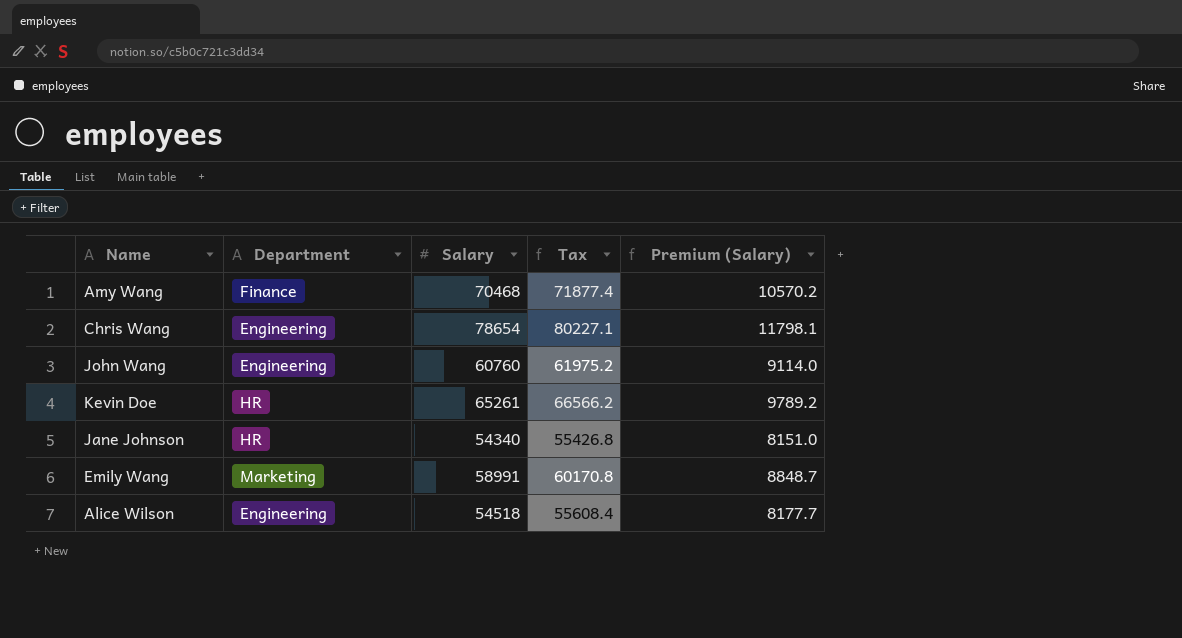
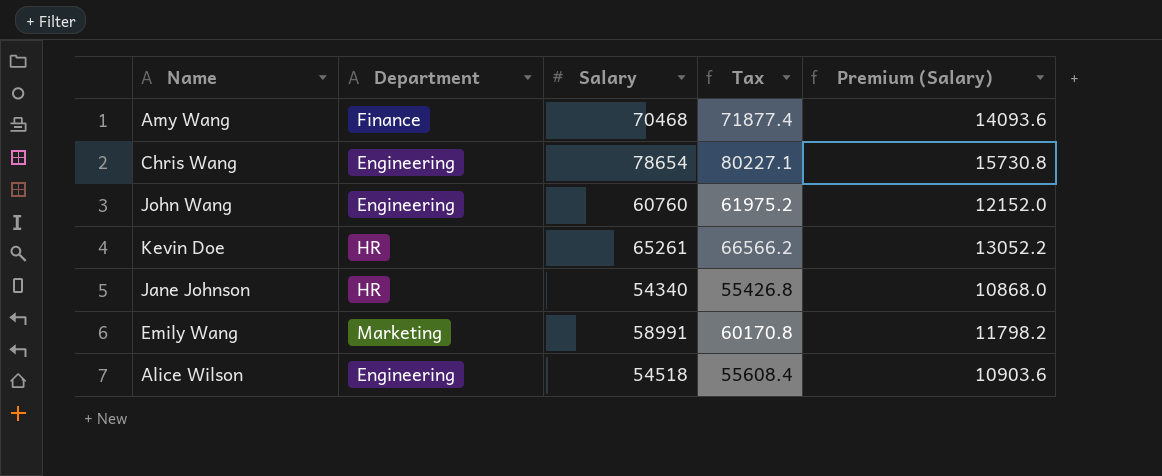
column Premium (Salary) | formula: [Salary] * 0.15 -> [Salary] * 0.2

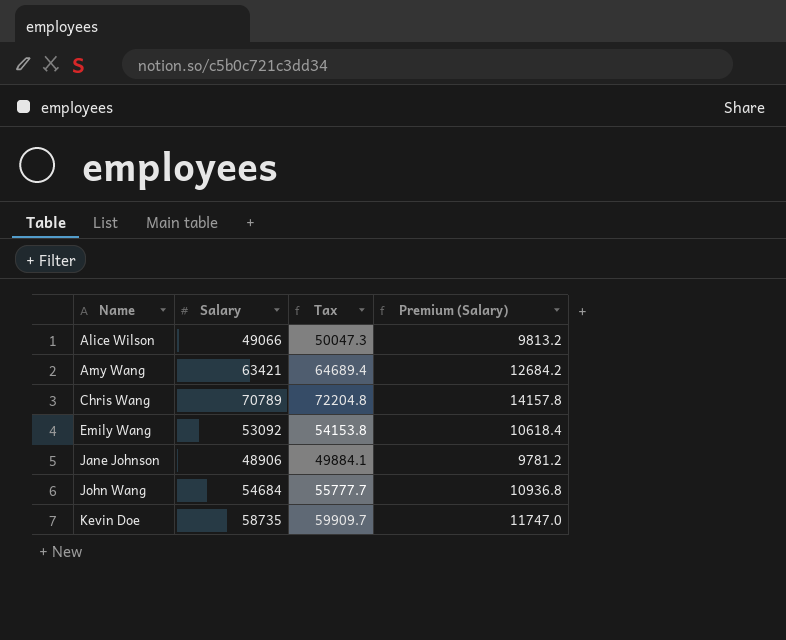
row order: none -> Name ascending
column Department | position: 2 -> none
Alice Wilson | Salary: 54518 -> 49066
Alice Wilson | Tax: 55608.4 -> 50047.3
Alice Wilson | Premium (Salary): 10903.6 -> 9813.2
Amy Wang | Salary: 70468 -> 63421
Amy Wang | Tax: 71877.4 -> 64689.4
Amy Wang | Premium (Salary): 14093.6 -> 12684.2
Chris Wang | Salary: 78654 -> 70789
Chris Wang | Tax: 80227.1 -> 72204.8
Chris Wang | Premium (Salary): 15730.8 -> 14157.8
Emily Wang | Salary: 58991 -> 53092
Emily Wang | Tax: 60170.8 -> 54153.8
Emily Wang | Premium (Salary): 11798.2 -> 10618.4
Jane Johnson | Salary: 54340 -> 48906
Jane Johnson | Tax: 55426.8 -> 49884.1
Jane Johnson | Premium (Salary): 10868.0 -> 9781.2
John Wang | Salary: 60760 -> 54684
John Wang | Tax: 61975.2 -> 55777.7
John Wang | Premium (Salary): 12152.0 -> 10936.8
Kevin Doe | Salary: 65261 -> 58735
Kevin Doe | Tax: 66566.2 -> 59909.7
Kevin Doe | Premium (Salary): 13052.2 -> 11747.0

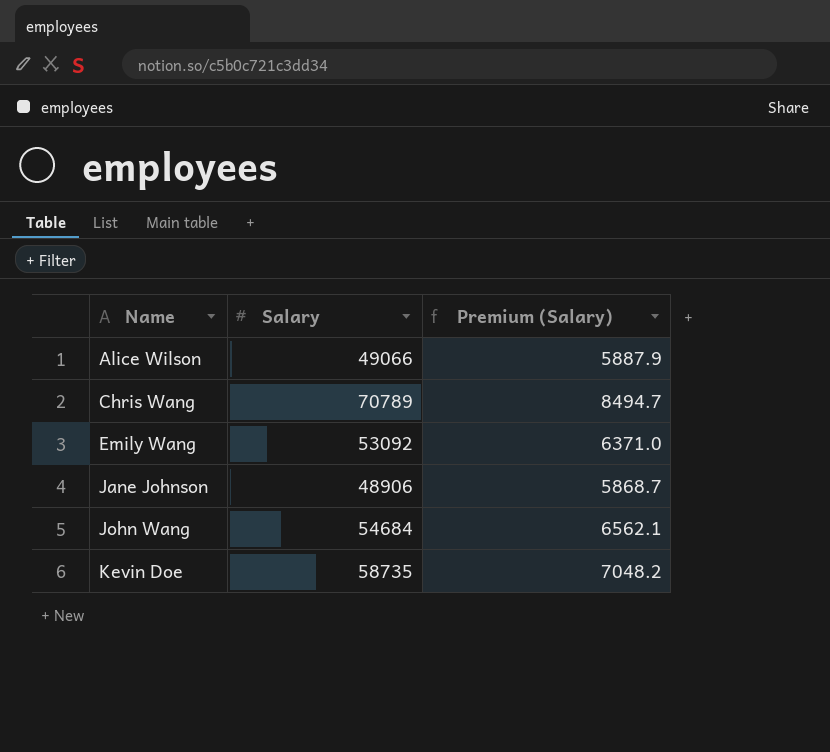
column Tax | formula: [Salary] * 1.02 -> none
column Premium (Salary) | formula: [Salary] * 0.2 -> [Salary] * 0.12
row Amy Wang: 63421 | 64689.4 | 12684.2 -> none

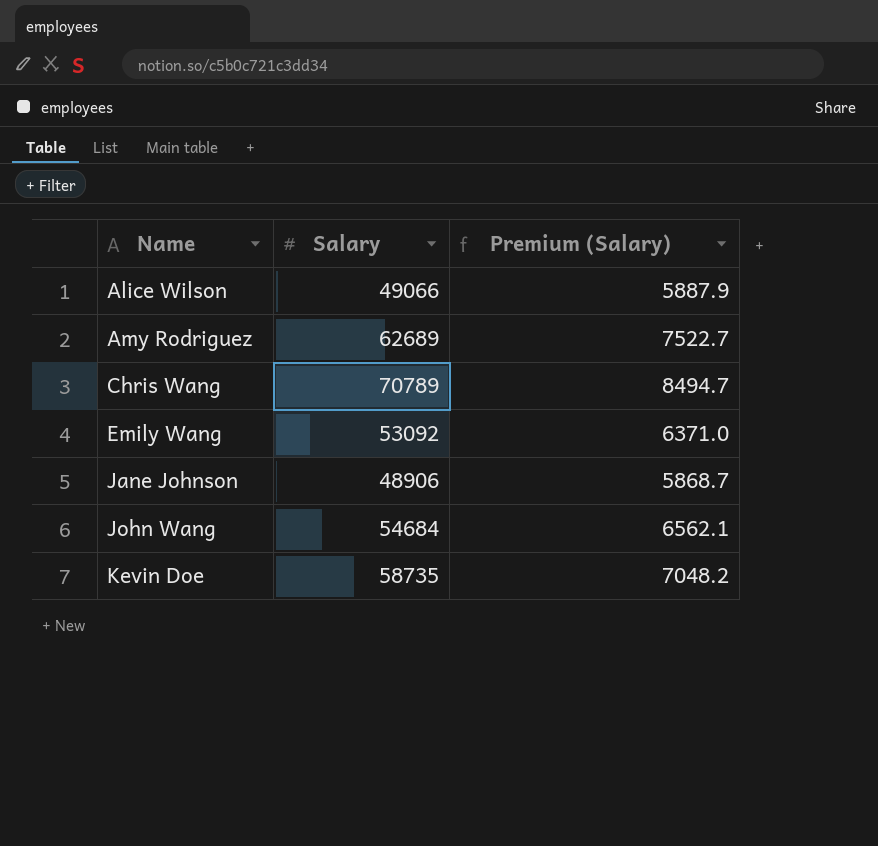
row Amy Rodriguez: none -> 62689 | 7522.7

